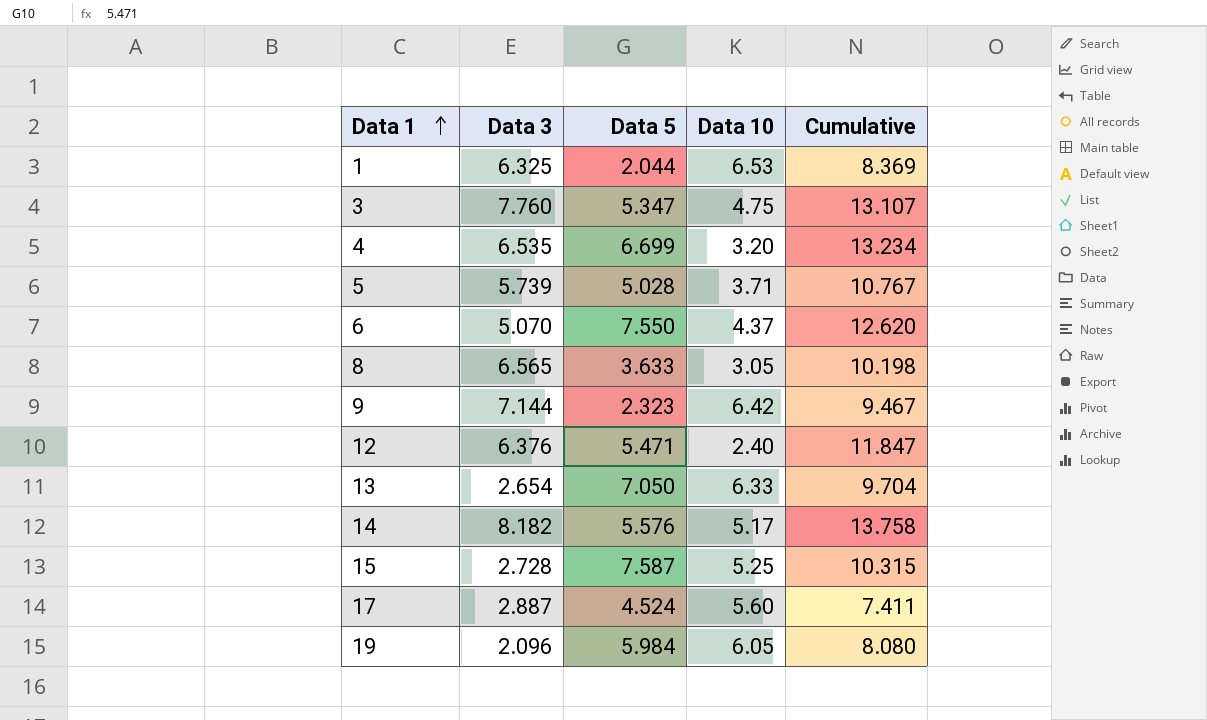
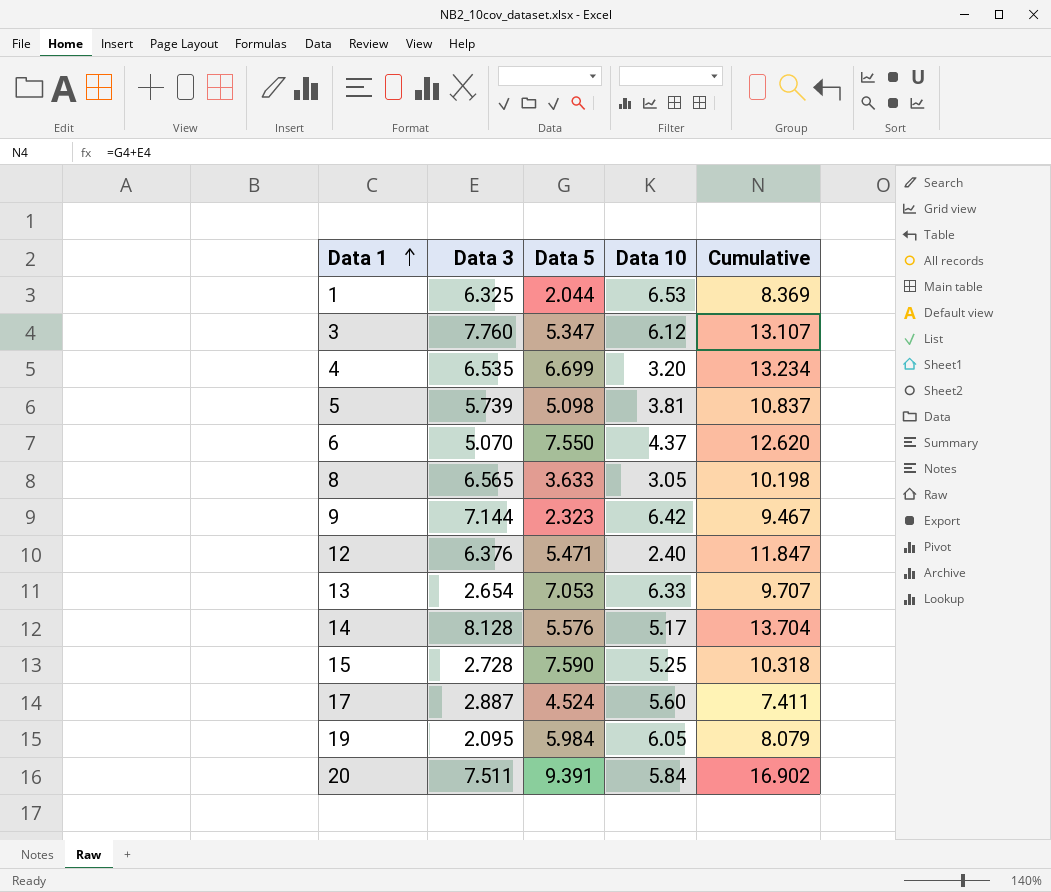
3 | Data 10: 4.75 -> 6.12
5 | Data 5: 5.028 -> 5.098
5 | Data 10: 3.71 -> 3.81
5 | Cumulative: 10.767 -> 10.837
13 | Data 5: 7.050 -> 7.053
13 | Cumulative: 9.704 -> 9.707
14 | Data 3: 8.182 -> 8.128
14 | Cumulative: 13.758 -> 13.704
15 | Data 5: 7.587 -> 7.590
15 | Cumulative: 10.315 -> 10.318
19 | Data 3: 2.096 -> 2.095
19 | Cumulative: 8.080 -> 8.079
row 20: none -> 7.511 | 9.391 | 5.84 | 16.902

